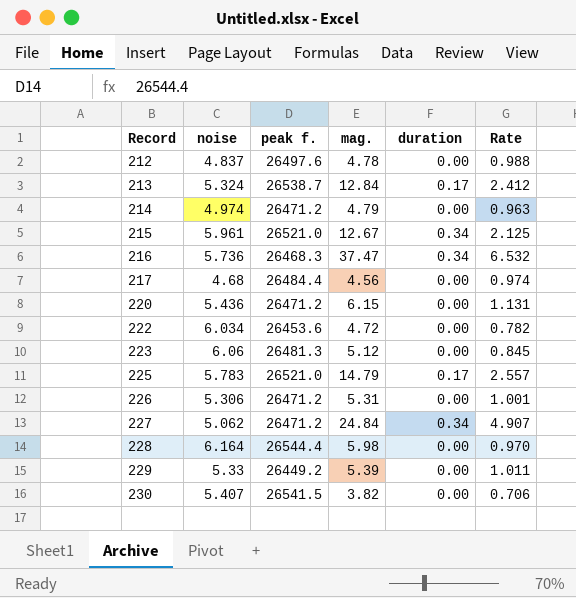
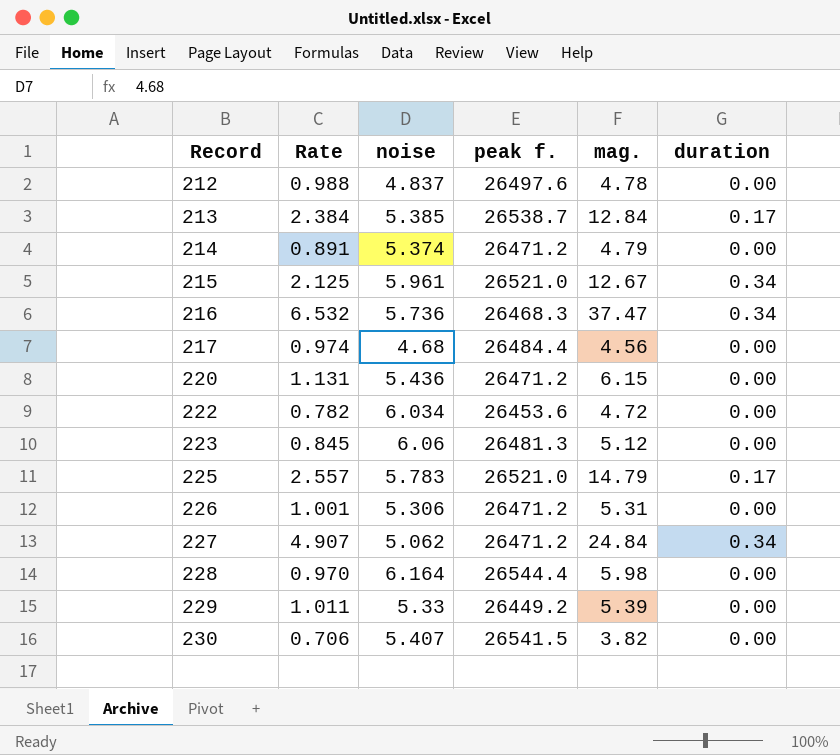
column Rate | position: 6 -> 2
213 | Rate: 2.412 -> 2.384
213 | noise: 5.324 -> 5.385
214 | Rate: 0.963 -> 0.891
214 | noise: 4.974 -> 5.374

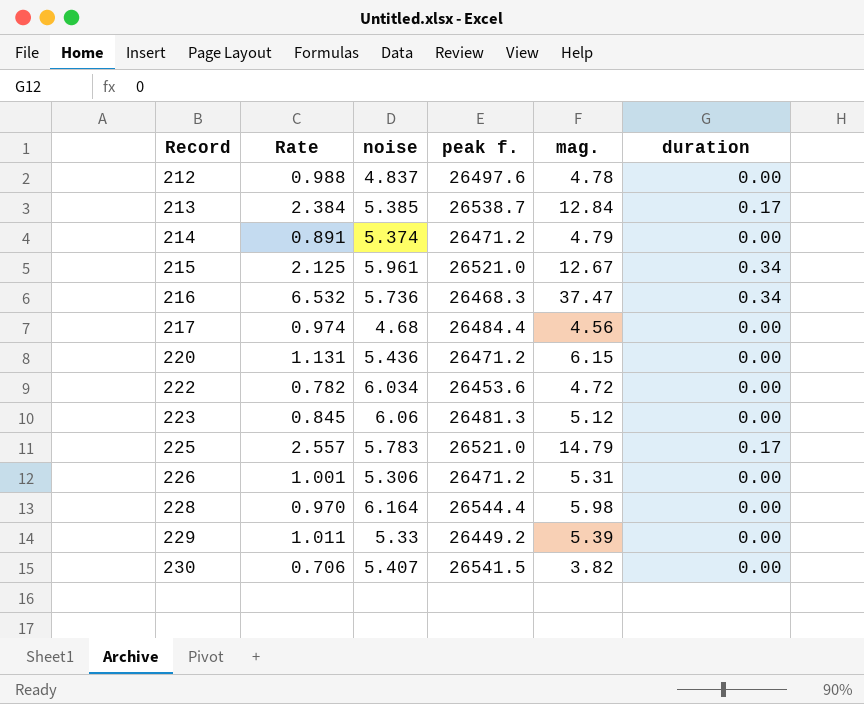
row 227: 4.907 | 5.062 | 26471.2 | 24.84 | 0.34 -> none

